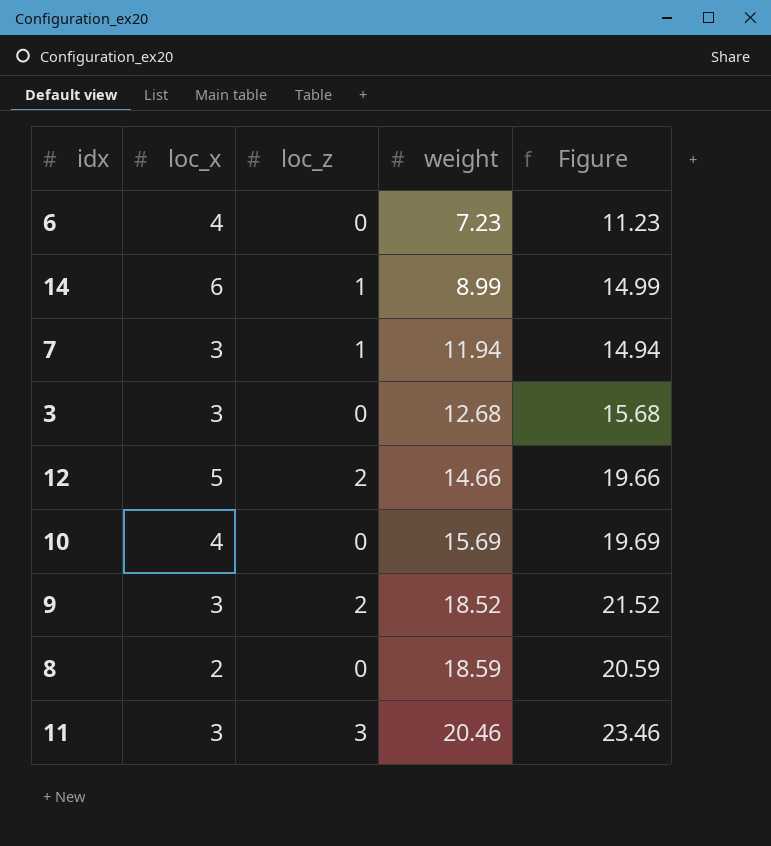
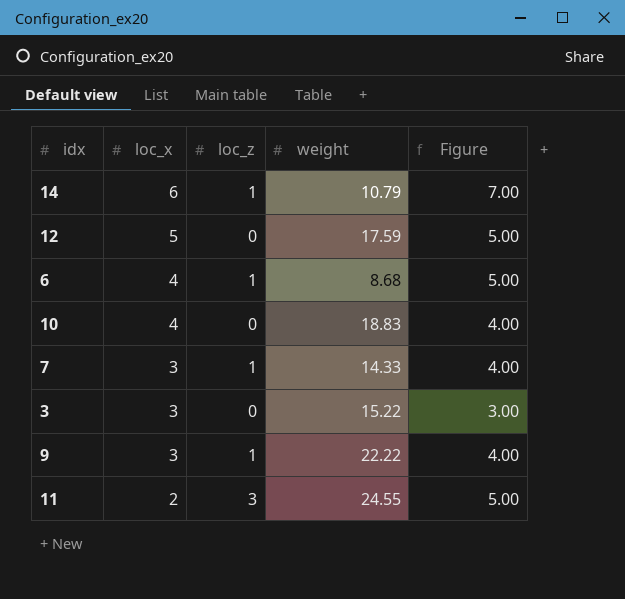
row order: weight ascending -> loc_x descending
column Figure | formula: [loc_x] + [weight] -> [loc_x] + [loc_z]
row 8: 2 | 0 | 18.59 | 20.59 -> none
14 | weight: 8.99 -> 10.79
12 | loc_z: 2 -> 0
12 | weight: 14.66 -> 17.59
6 | loc_z: 0 -> 1
6 | weight: 7.23 -> 8.68
10 | weight: 15.69 -> 18.83
7 | weight: 11.94 -> 14.33
3 | weight: 12.68 -> 15.22
9 | loc_z: 2 -> 1
9 | weight: 18.52 -> 22.22
11 | loc_x: 3 -> 2
11 | weight: 20.46 -> 24.55

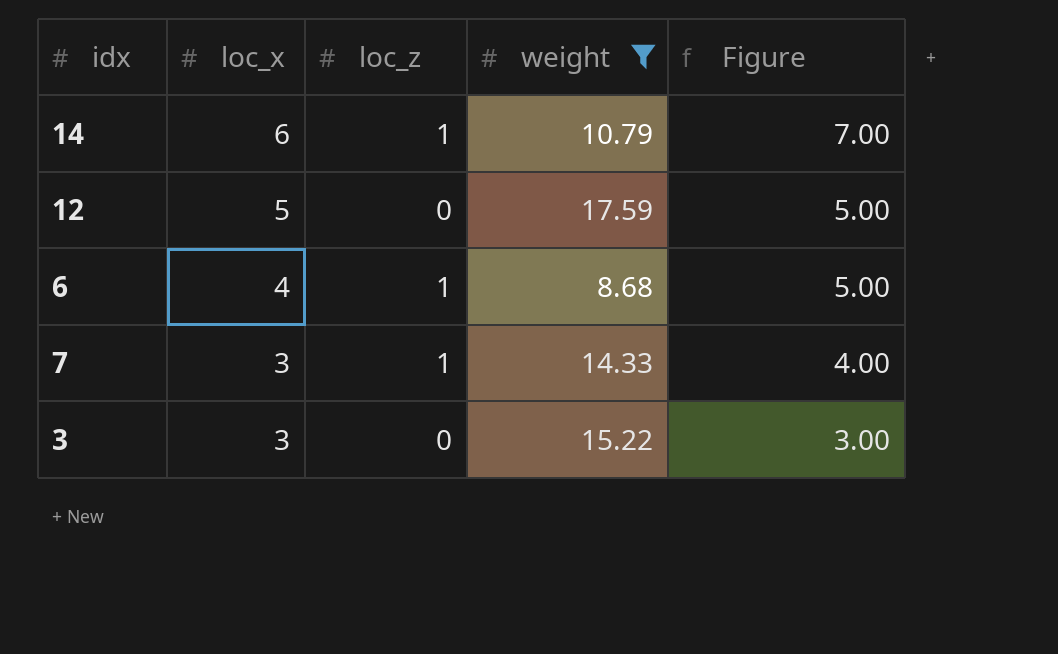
filter: none -> weight <= 17.59

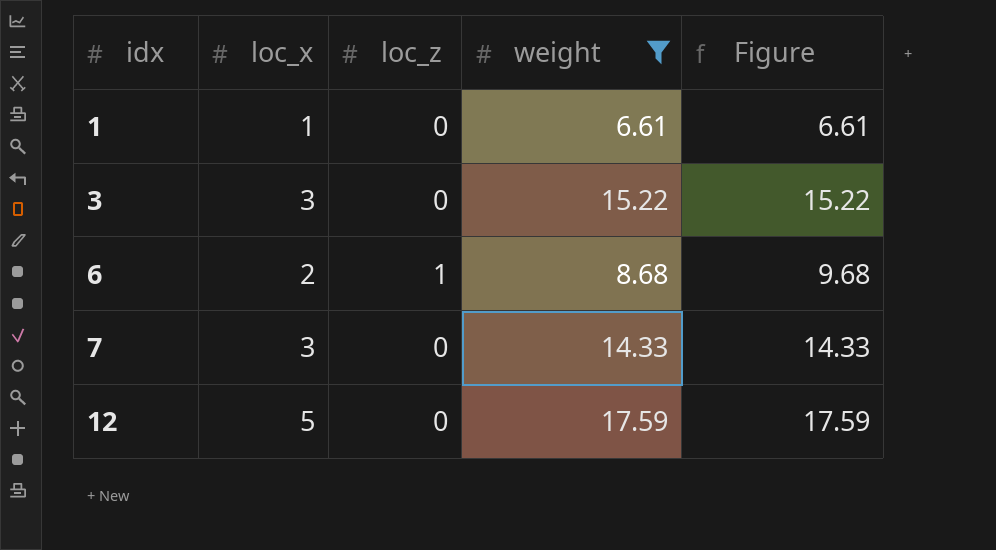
row order: loc_x descending -> idx ascending
column Figure | formula: [loc_x] + [loc_z] -> [loc_z] + [weight]
row 14: 6 | 1 | 10.79 | 7.00 -> none
row 1: none -> 1 | 0 | 6.61 | 6.61
6 | loc_x: 4 -> 2
7 | loc_z: 1 -> 0

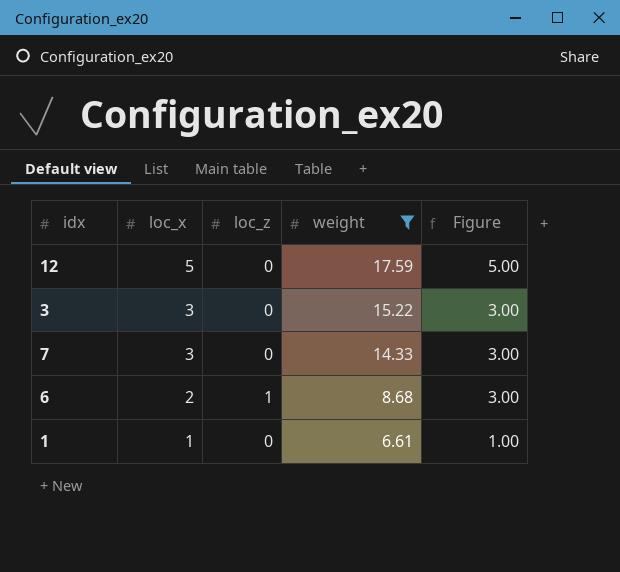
row order: idx ascending -> loc_x descending
column Figure | formula: [loc_z] + [weight] -> [loc_x] + [loc_z]

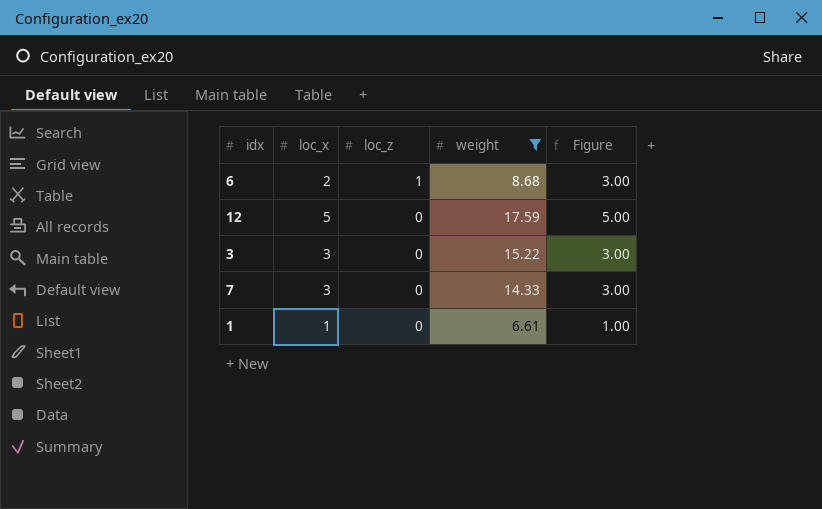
row order: loc_x descending -> loc_z descending

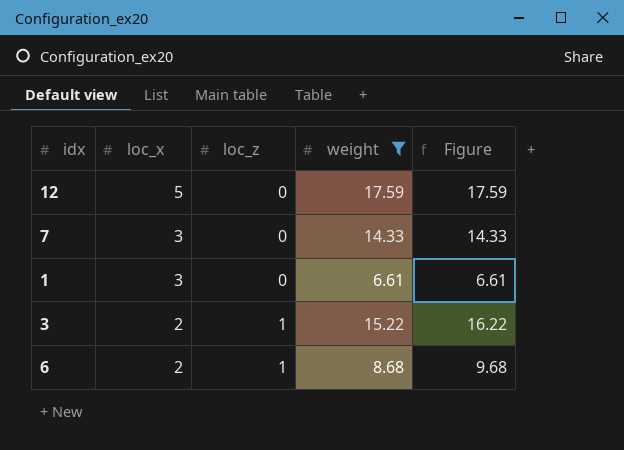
row order: loc_z descending -> loc_x descending
column Figure | formula: [loc_x] + [loc_z] -> [loc_z] + [weight]
1 | loc_x: 1 -> 3
3 | loc_x: 3 -> 2
3 | loc_z: 0 -> 1

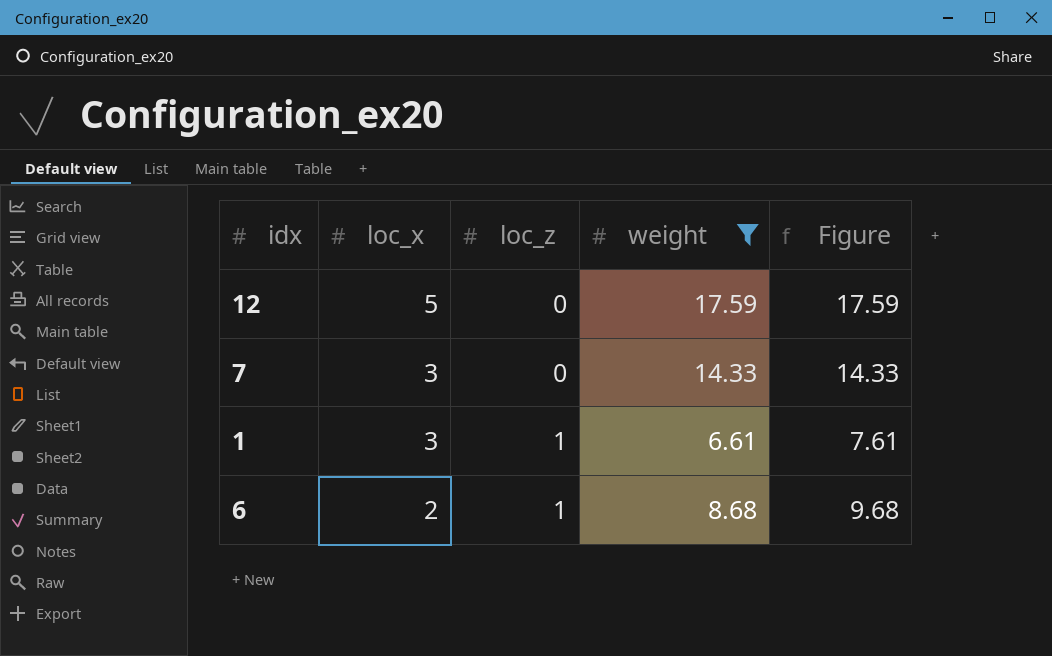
row 3: 2 | 1 | 15.22 | 16.22 -> none
1 | loc_z: 0 -> 1
1 | Figure: 6.61 -> 7.61

